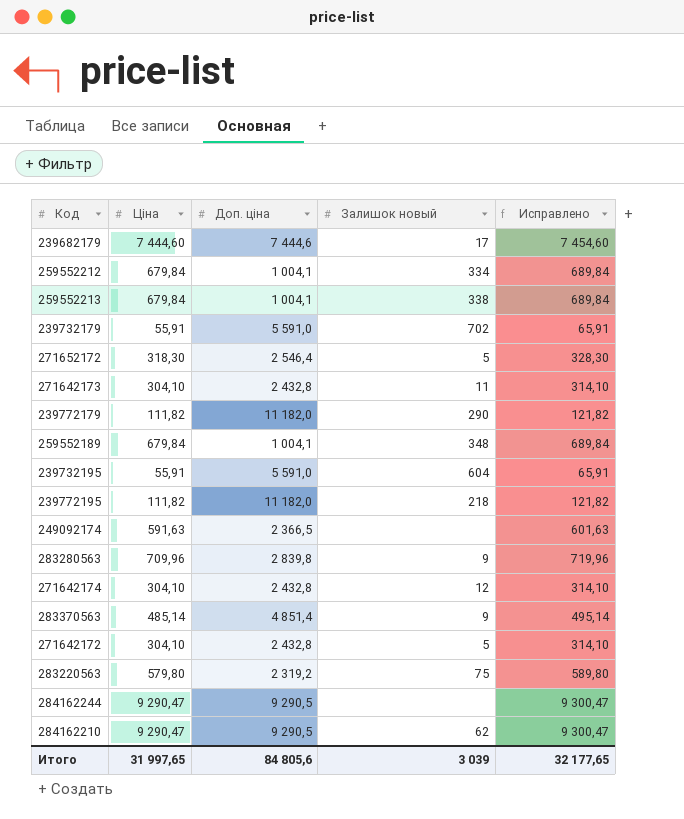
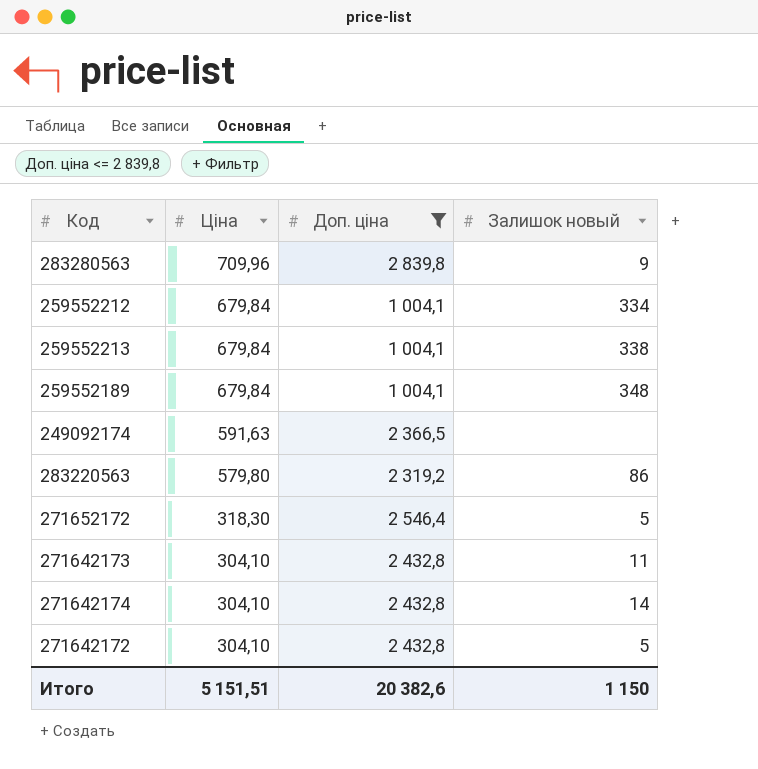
filter: none -> Доп. ціна <= 2 839,8
row order: none -> Ціна descending
column Исправлено | formula: [Ціна] + 10 -> none
283220563 | Залишок новый: 75 -> 86
271642174 | Залишок новый: 12 -> 14
Итого | Ціна: 31 997,65 -> 5 151,51
Итого | Доп. ціна: 84 805,6 -> 20 382,6
Итого | Залишок новый: 3 039 -> 1 150

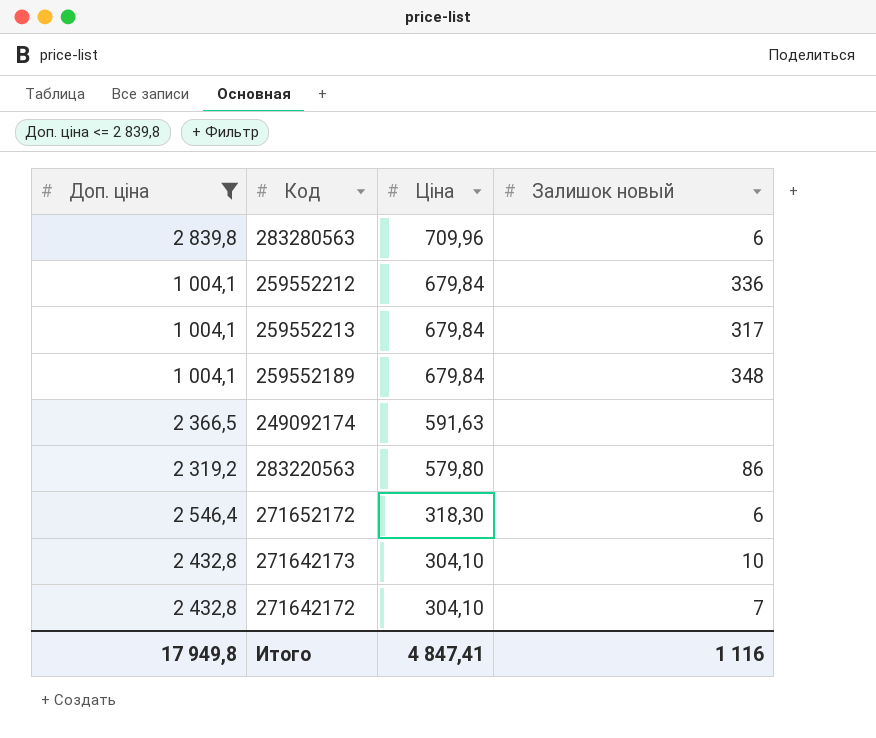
column Доп. ціна | position: 3 -> 1
row 271642174: 304,10 | 2 432,8 | 14 -> none
283280563 | Залишок новый: 9 -> 6
259552212 | Залишок новый: 334 -> 336
259552213 | Залишок новый: 338 -> 317
271652172 | Залишок новый: 5 -> 6
271642173 | Залишок новый: 11 -> 10
271642172 | Залишок новый: 5 -> 7
Итого | Доп. ціна: 20 382,6 -> 17 949,8
Итого | Ціна: 5 151,51 -> 4 847,41
Итого | Залишок новый: 1 150 -> 1 116

